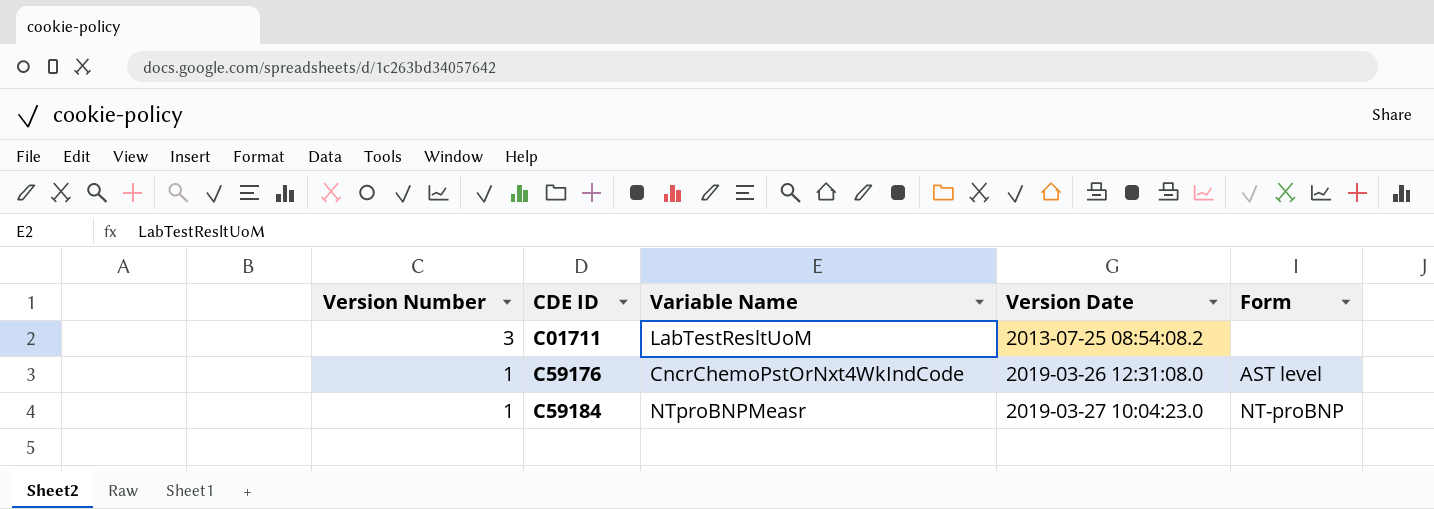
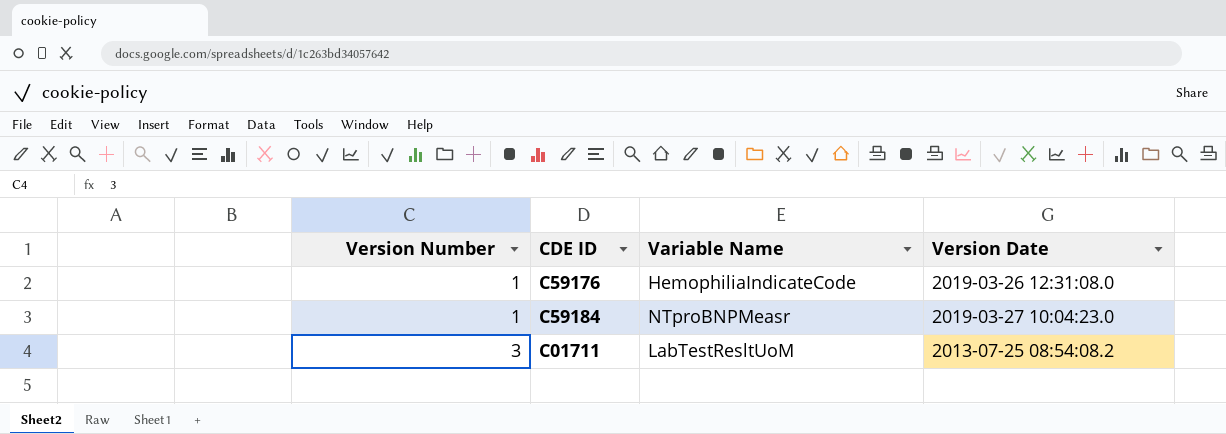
row order: Version Number descending -> Version Number ascending
column Form | position: 5 -> none
C59176 | Variable Name: CncrChemoPstOrNxt4WkIndCode -> HemophiliaIndicateCode

